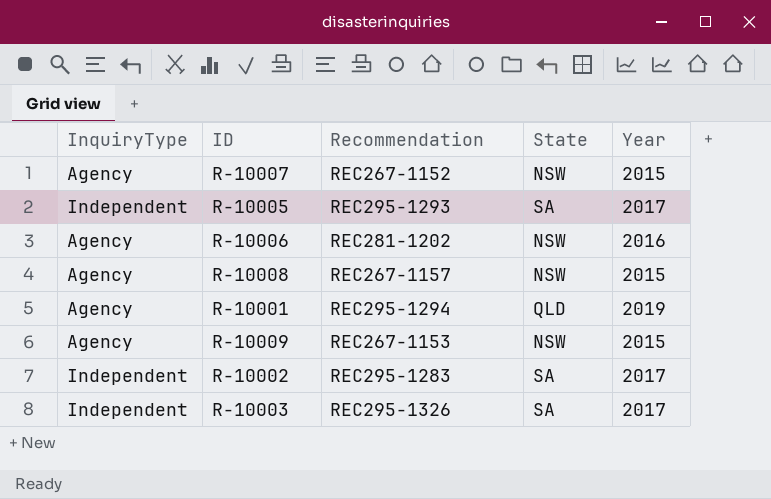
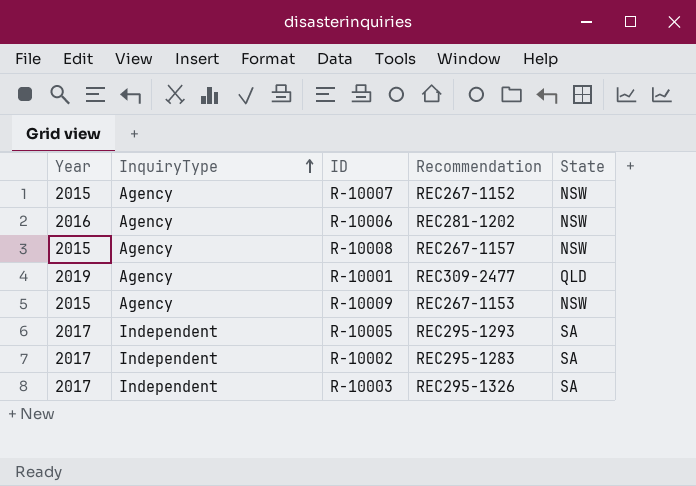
row order: none -> InquiryType ascending
column Year | position: 5 -> 1
R-10001 | Recommendation: REC295-1294 -> REC309-2477

